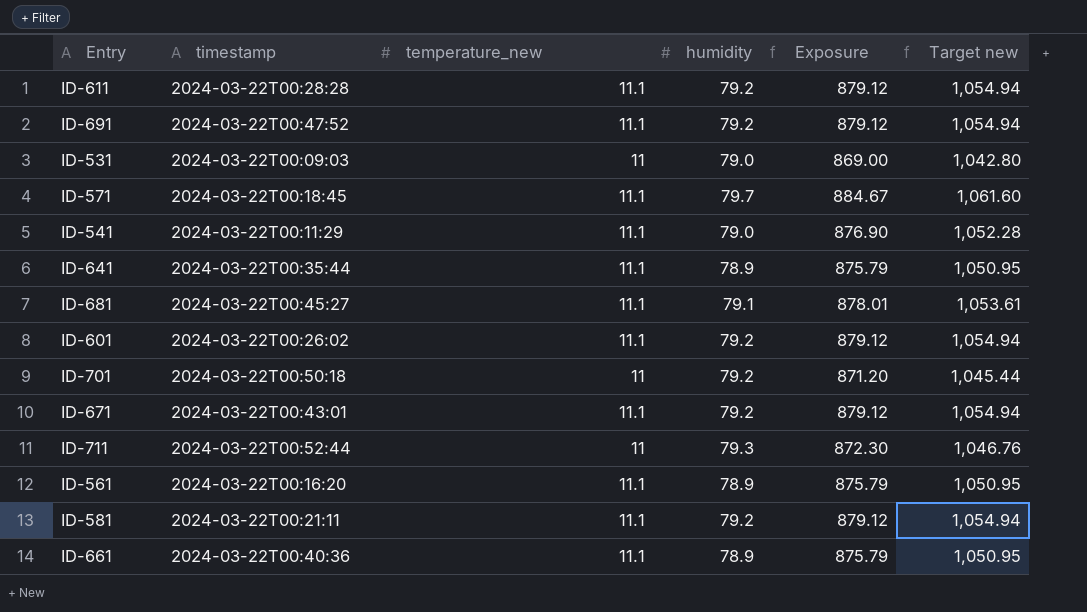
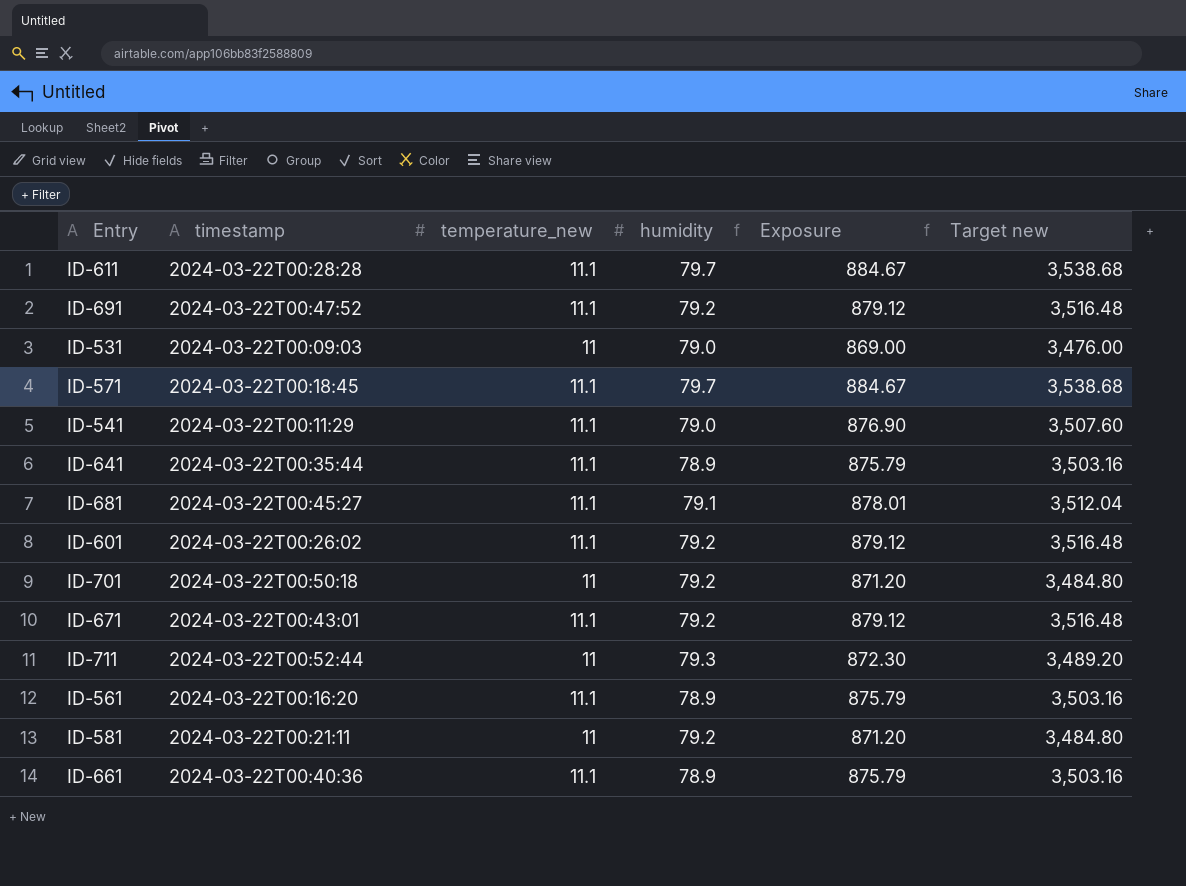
column Target new | formula: [Exposure] * 1.2 -> [Exposure] * 4
ID-611 | humidity: 79.2 -> 79.7
ID-611 | Exposure: 879.12 -> 884.67
ID-581 | temperature_new: 11.1 -> 11
ID-581 | Exposure: 879.12 -> 871.20

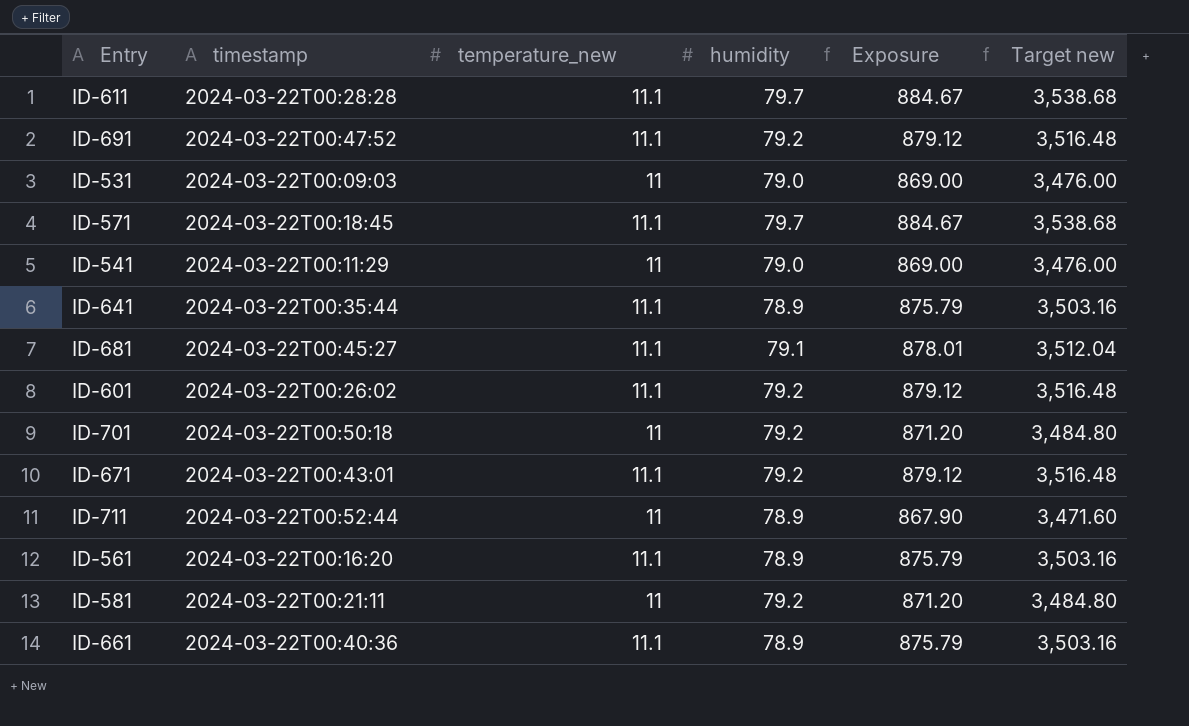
ID-541 | temperature_new: 11.1 -> 11
ID-541 | Exposure: 876.90 -> 869.00
ID-541 | Target new: 3,507.60 -> 3,476.00
ID-711 | humidity: 79.3 -> 78.9
ID-711 | Exposure: 872.30 -> 867.90
ID-711 | Target new: 3,489.20 -> 3,471.60

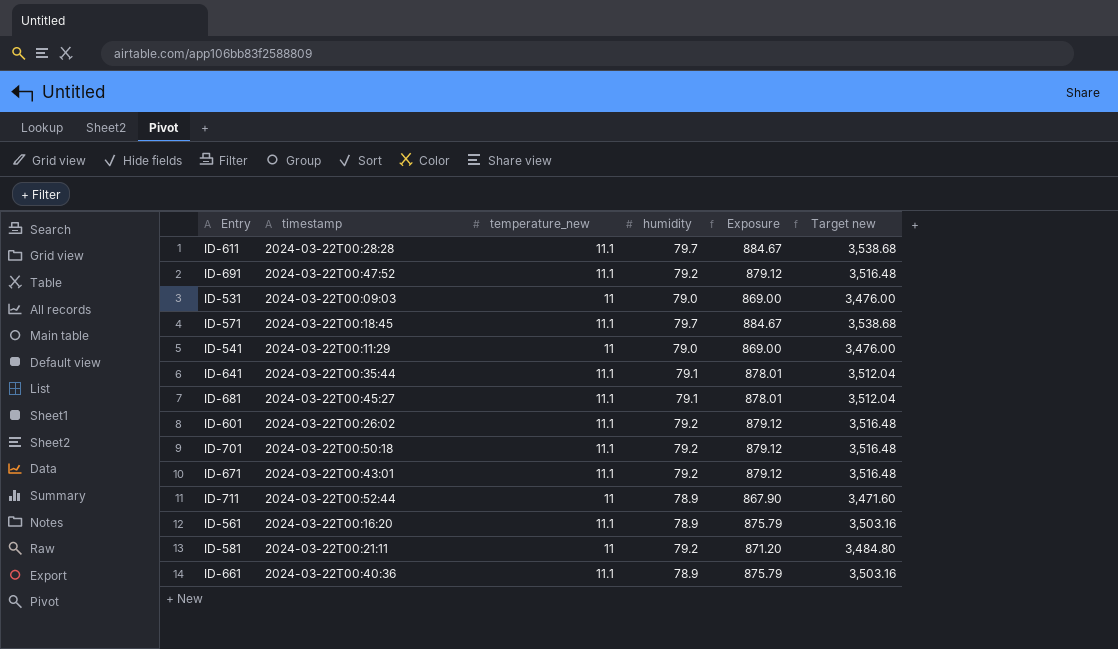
ID-641 | humidity: 78.9 -> 79.1
ID-641 | Exposure: 875.79 -> 878.01
ID-641 | Target new: 3,503.16 -> 3,512.04
ID-701 | temperature_new: 11 -> 11.1
ID-701 | Exposure: 871.20 -> 879.12
ID-701 | Target new: 3,484.80 -> 3,516.48

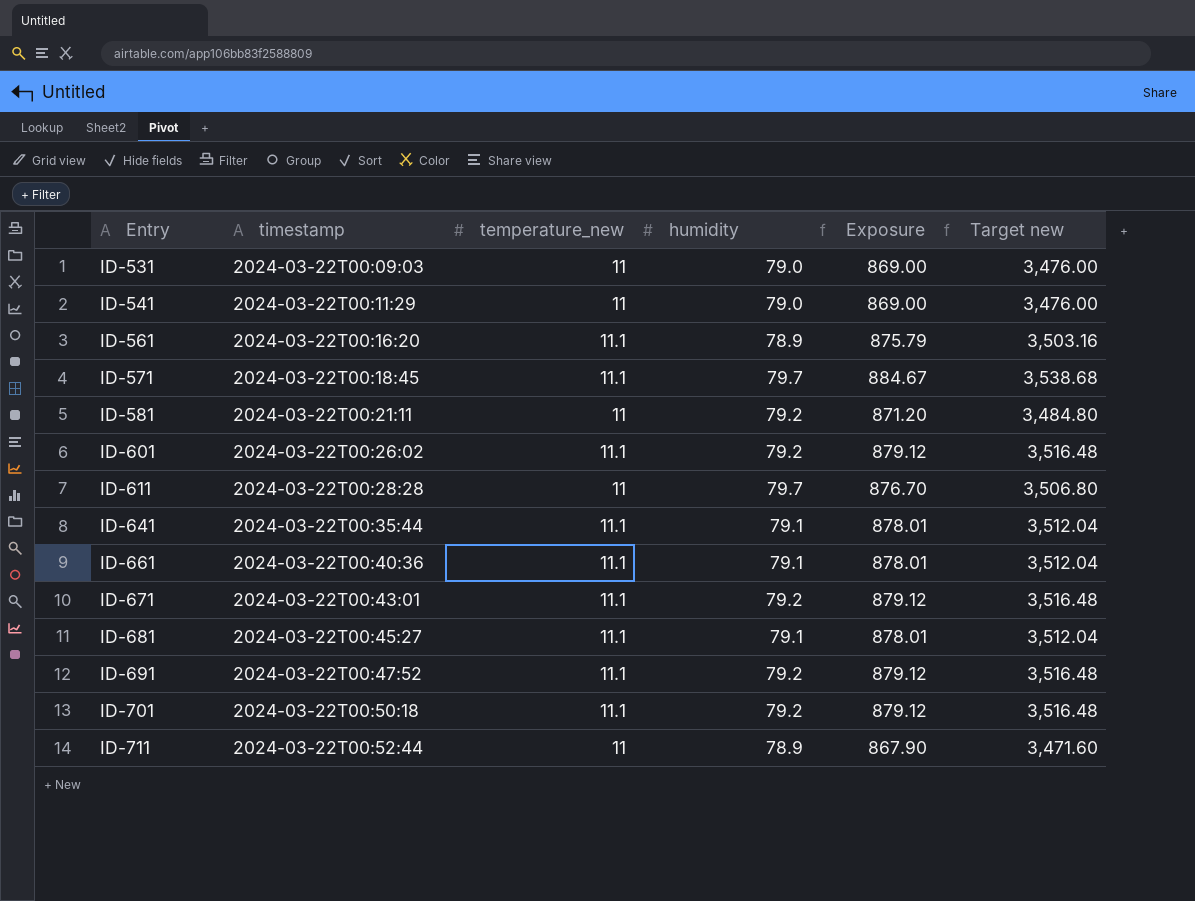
row order: none -> Entry ascending
ID-611 | temperature_new: 11.1 -> 11
ID-611 | Exposure: 884.67 -> 876.70
ID-611 | Target new: 3,538.68 -> 3,506.80
ID-661 | humidity: 78.9 -> 79.1
ID-661 | Exposure: 875.79 -> 878.01
ID-661 | Target new: 3,503.16 -> 3,512.04

